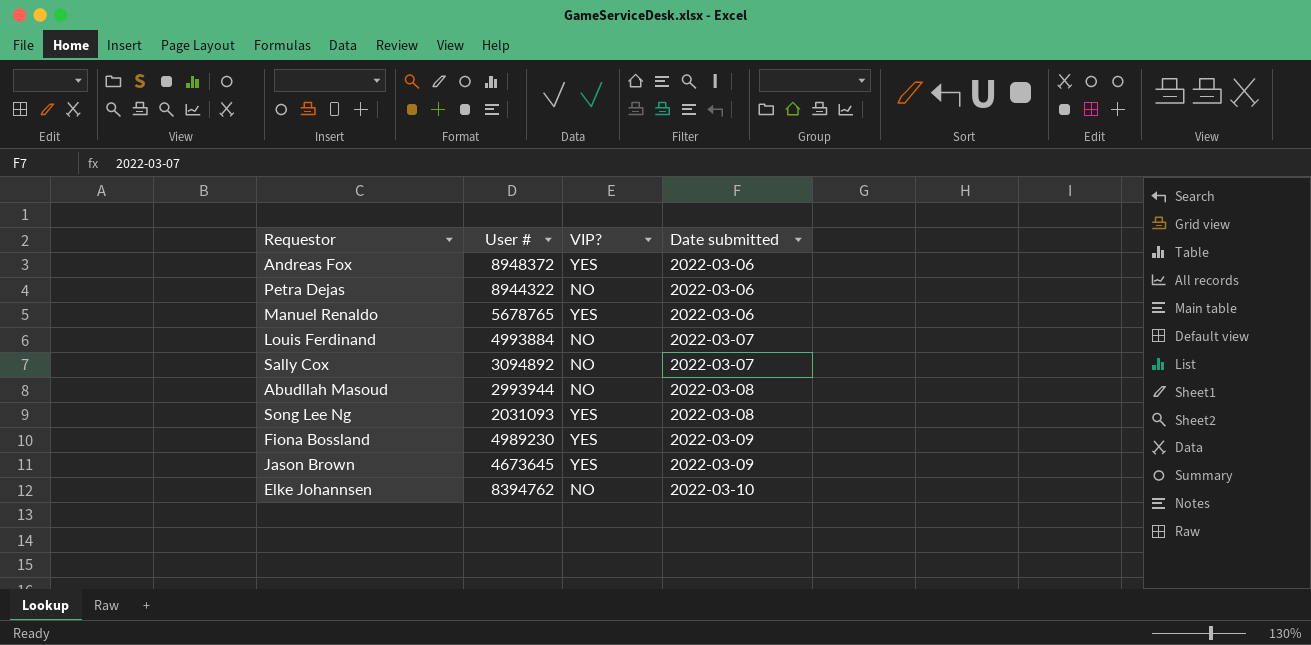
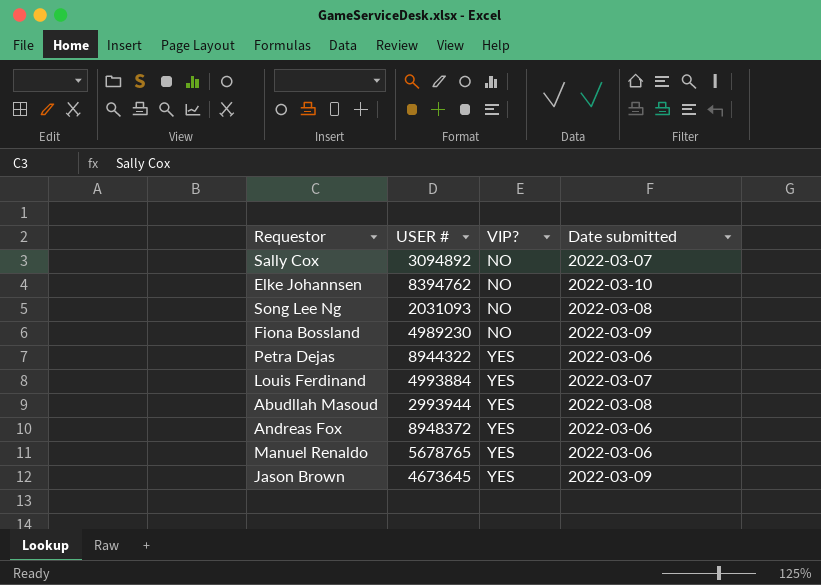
row order: Date submitted ascending -> VIP? ascending
column name: User # -> USER #
Song Lee Ng | VIP?: YES -> NO
Fiona Bossland | VIP?: YES -> NO
Petra Dejas | VIP?: NO -> YES
Louis Ferdinand | VIP?: NO -> YES
Abudllah Masoud | VIP?: NO -> YES

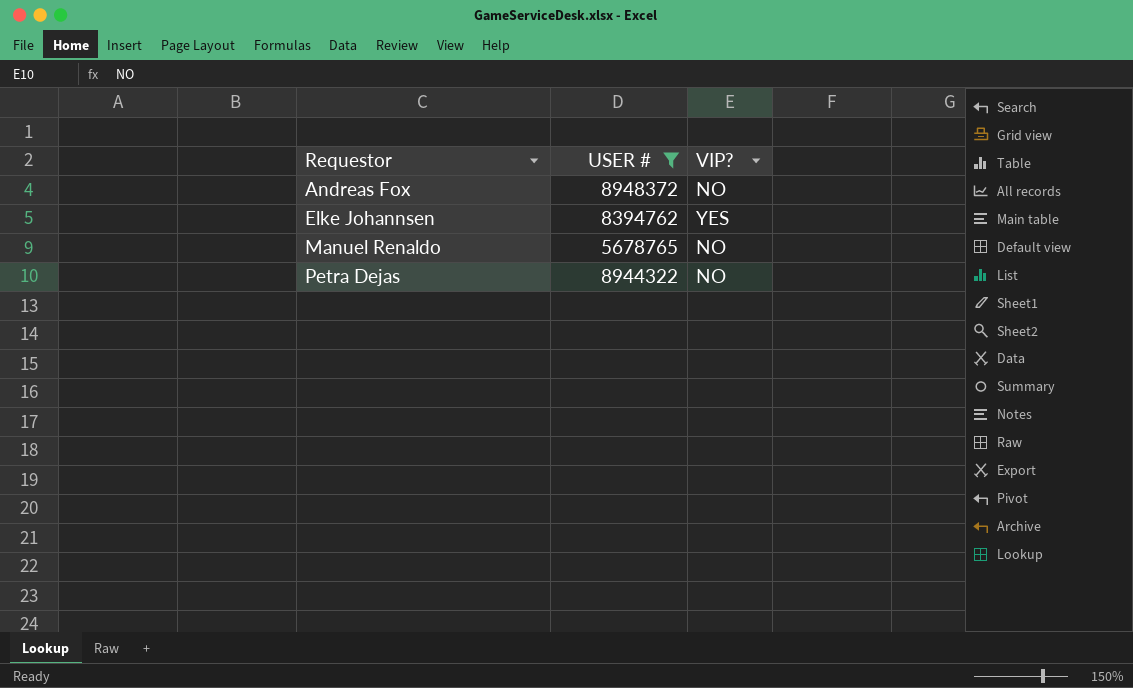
filter: none -> USER # >= 5678765
row order: VIP? ascending -> Requestor ascending
column Date submitted | position: 4 -> none
Andreas Fox | VIP?: YES -> NO
Elke Johannsen | VIP?: NO -> YES
Manuel Renaldo | VIP?: YES -> NO
Petra Dejas | VIP?: YES -> NO

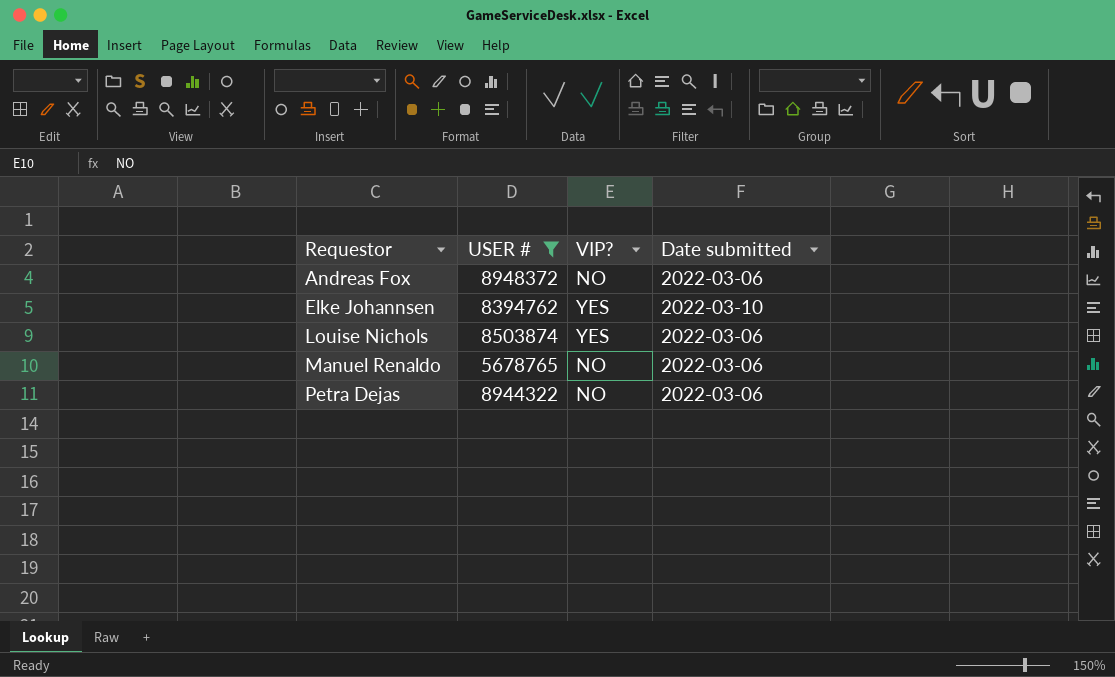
column Date submitted | position: none -> 4
row Louise Nichols: none -> 8503874 | YES | 2022-03-06

